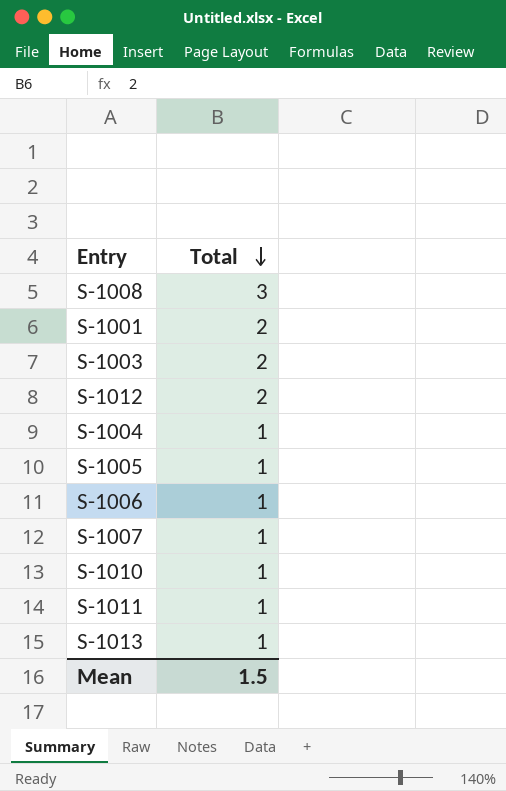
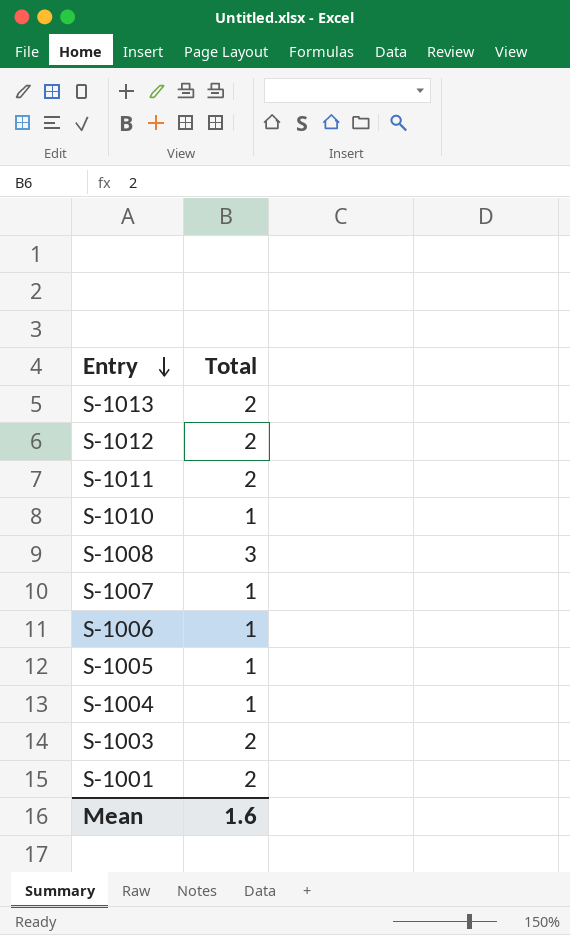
row order: Total descending -> Entry descending
S-1013 | Total: 1 -> 2
S-1011 | Total: 1 -> 2
Mean | Total: 1.5 -> 1.6

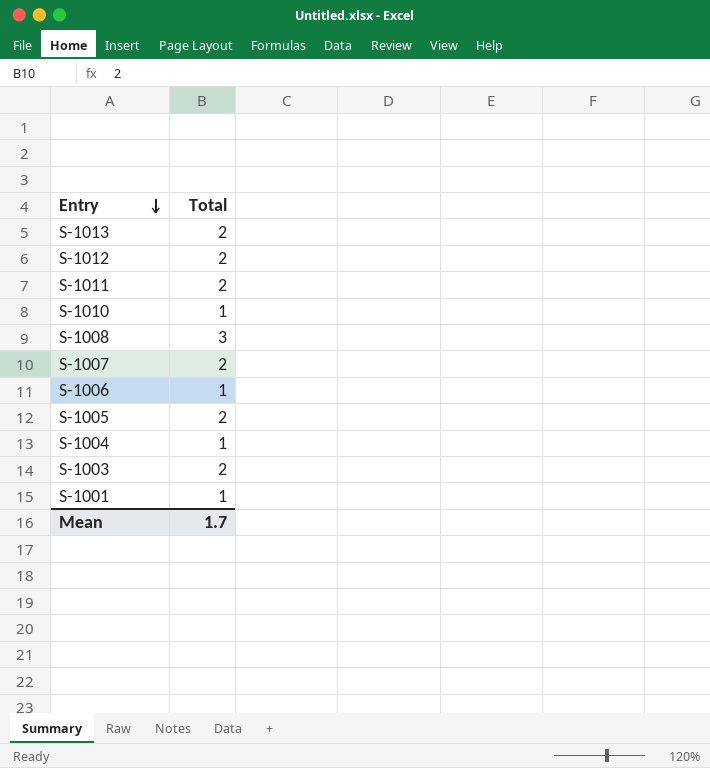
S-1007 | Total: 1 -> 2
S-1005 | Total: 1 -> 2
S-1001 | Total: 2 -> 1
Mean | Total: 1.6 -> 1.7

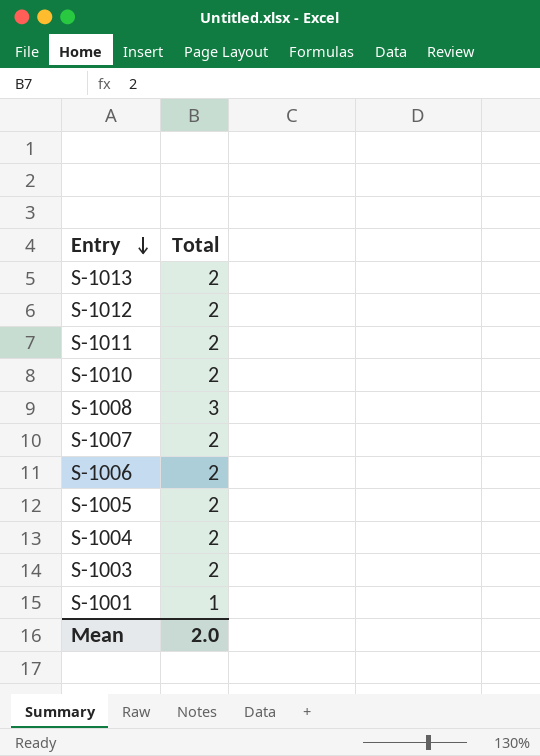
S-1010 | Total: 1 -> 2
S-1006 | Total: 1 -> 2
S-1004 | Total: 1 -> 2
Mean | Total: 1.7 -> 2.0

